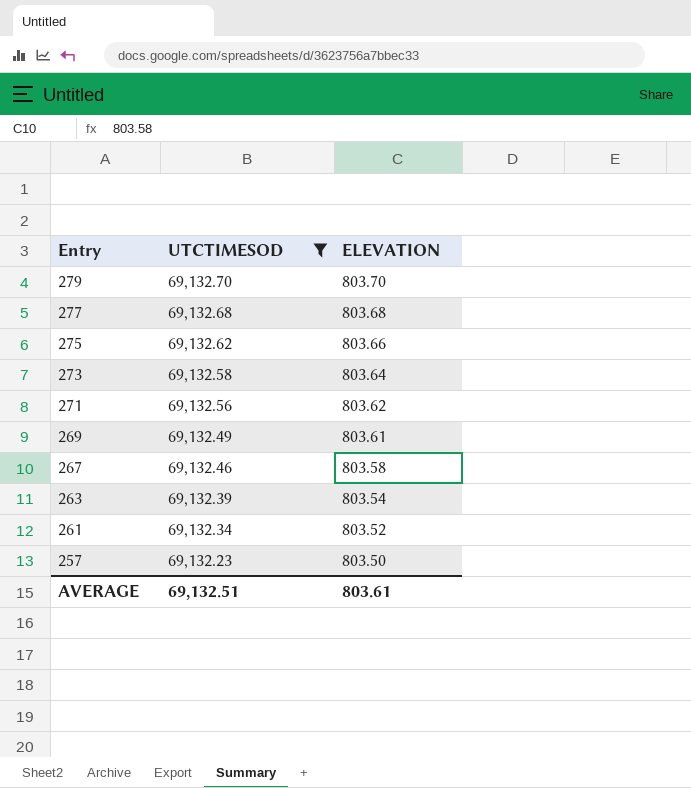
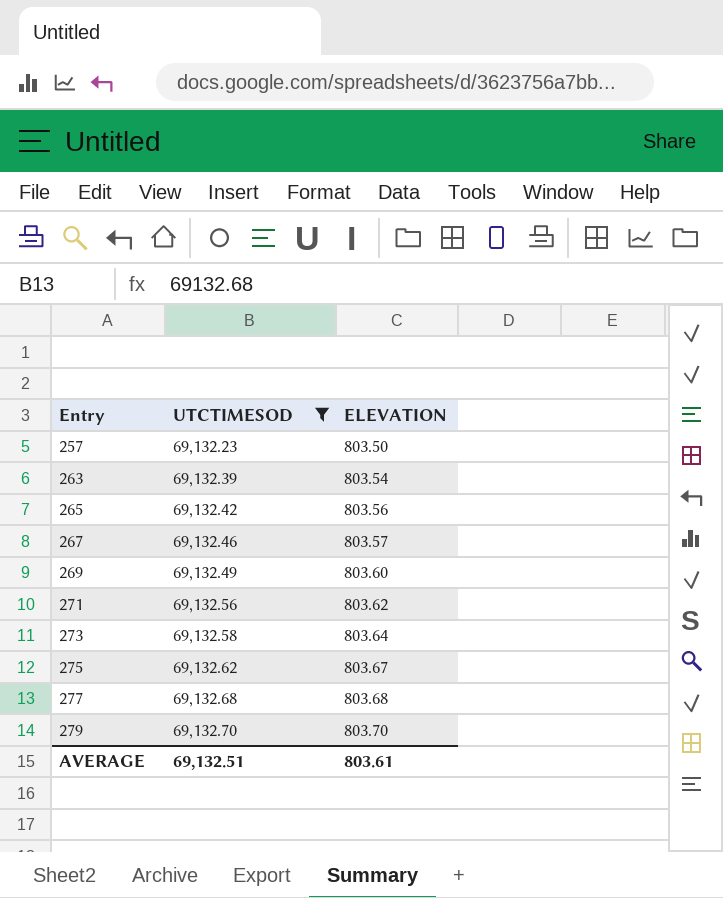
row order: Entry descending -> Entry ascending
row 261: 69,132.34 | 803.52 -> none
row 265: none -> 69,132.42 | 803.56
267 | ELEVATION: 803.58 -> 803.57
269 | ELEVATION: 803.61 -> 803.60
275 | ELEVATION: 803.66 -> 803.67

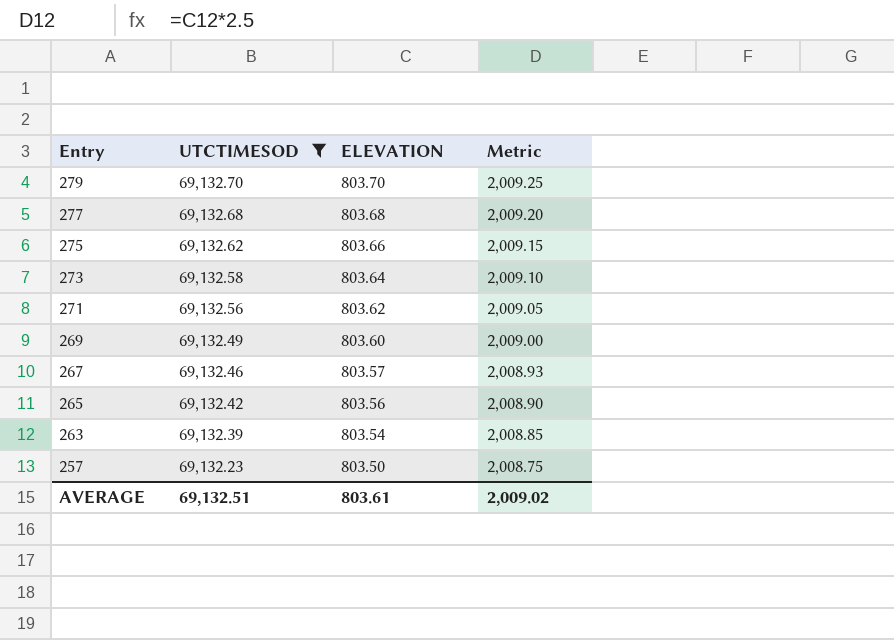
row order: Entry ascending -> Entry descending
column Metric | formula: none -> [ELEVATION] * 2.5
275 | ELEVATION: 803.67 -> 803.66

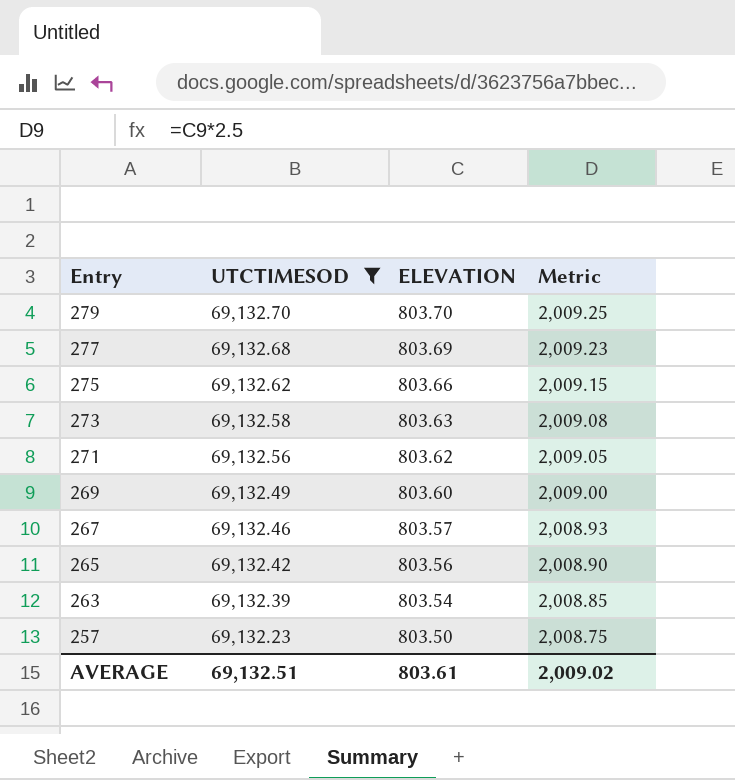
277 | ELEVATION: 803.68 -> 803.69
277 | Metric: 2,009.20 -> 2,009.23
273 | ELEVATION: 803.64 -> 803.63
273 | Metric: 2,009.10 -> 2,009.08

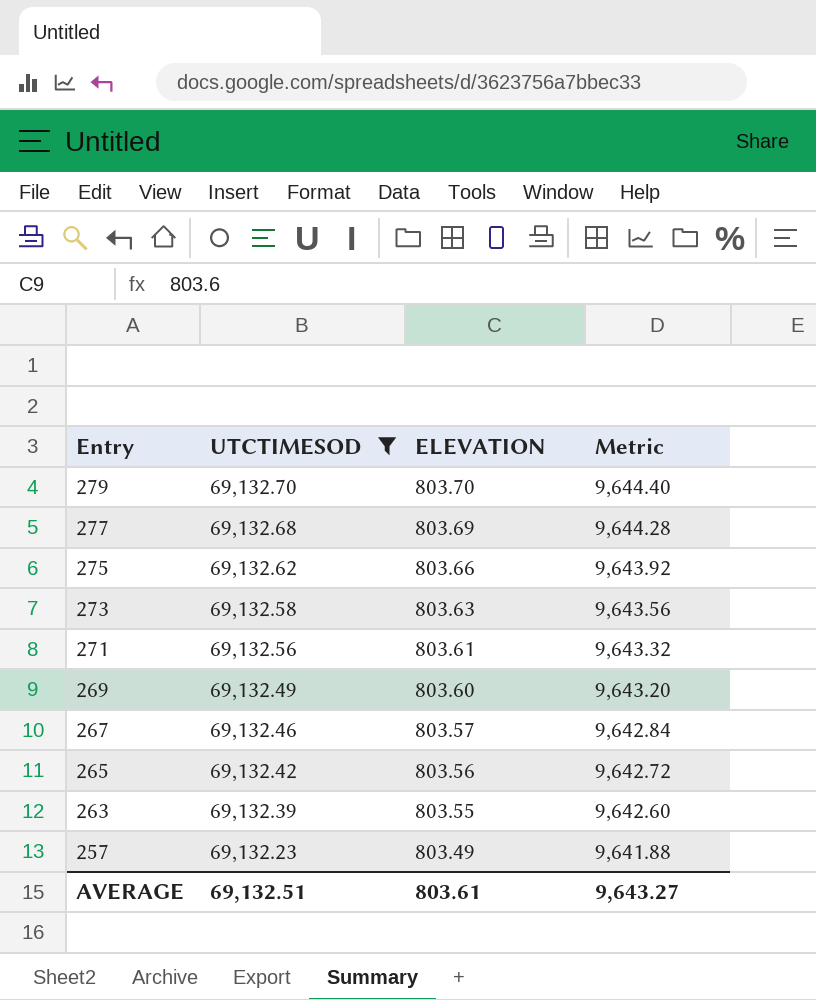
column Metric | formula: [ELEVATION] * 2.5 -> [ELEVATION] * 12
271 | ELEVATION: 803.62 -> 803.61
263 | ELEVATION: 803.54 -> 803.55
257 | ELEVATION: 803.50 -> 803.49
AVERAGE | Metric: 2,009.02 -> 9,643.27

